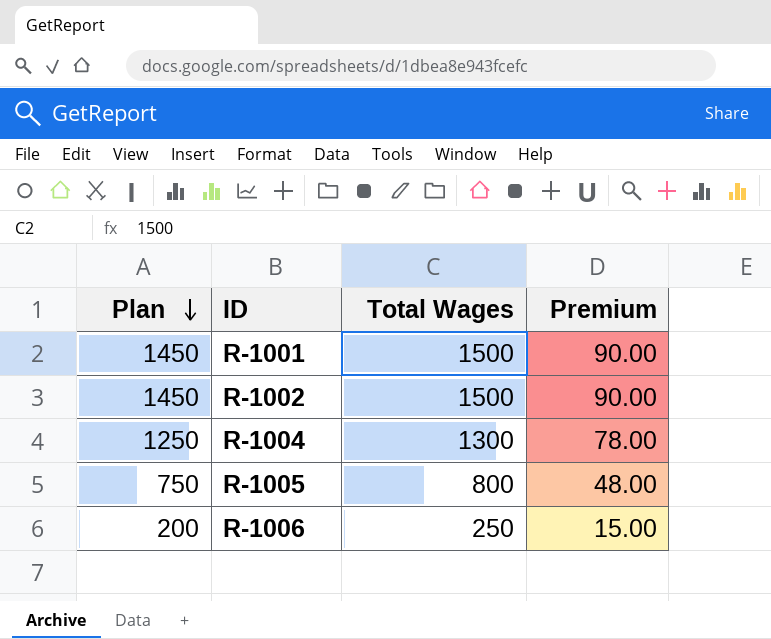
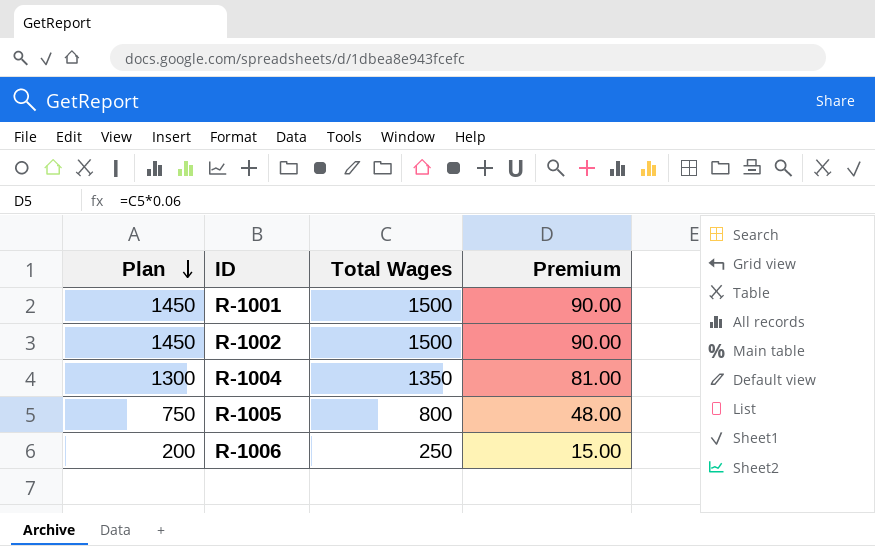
R-1004 | Plan: 1250 -> 1300
R-1004 | Total Wages: 1300 -> 1350
R-1004 | Premium: 78.00 -> 81.00

